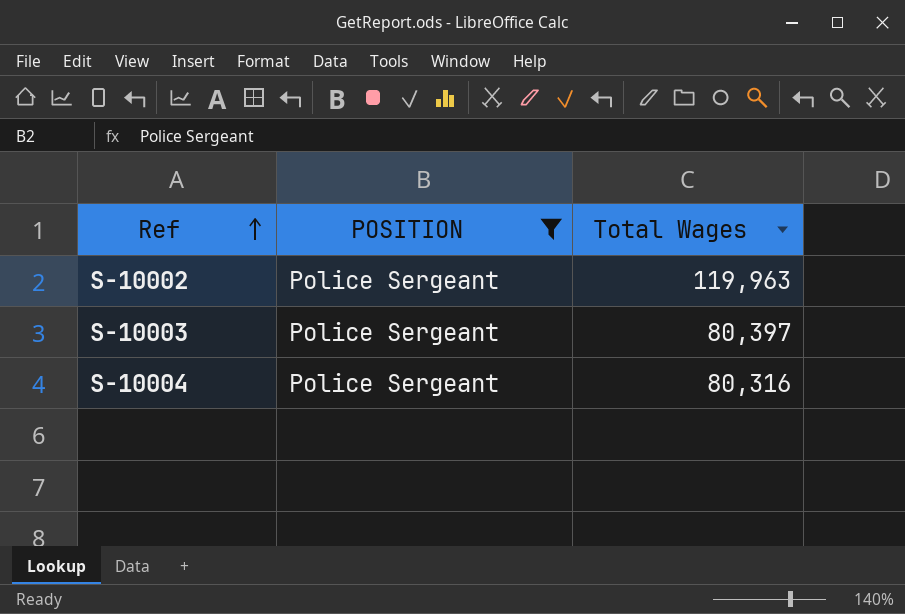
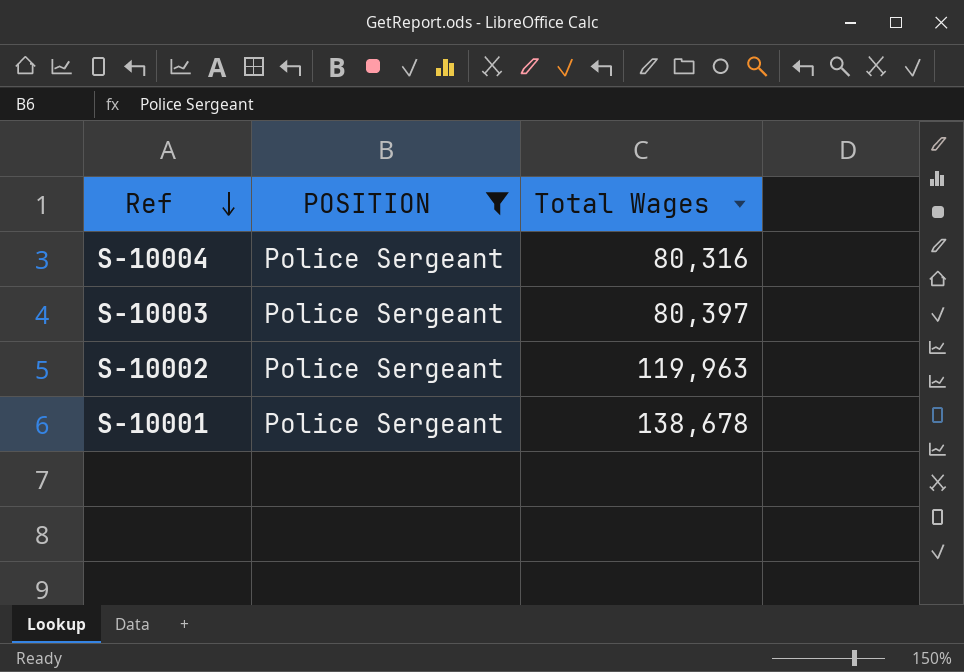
row order: Ref ascending -> Ref descending
row S-10001: none -> Police Sergeant | 138,678

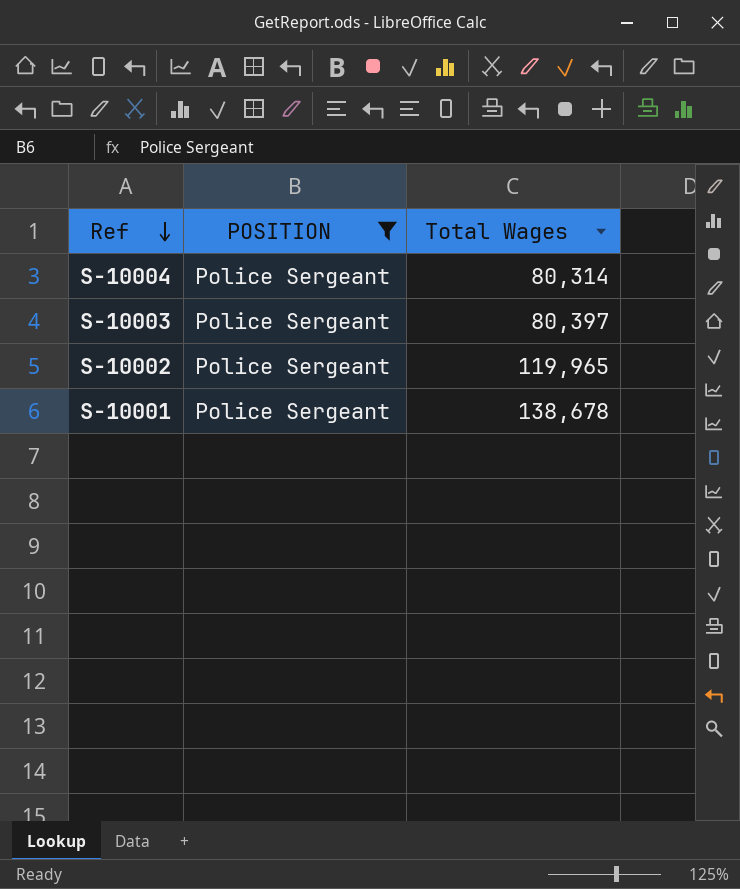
S-10004 | Total Wages: 80,316 -> 80,314
S-10002 | Total Wages: 119,963 -> 119,965

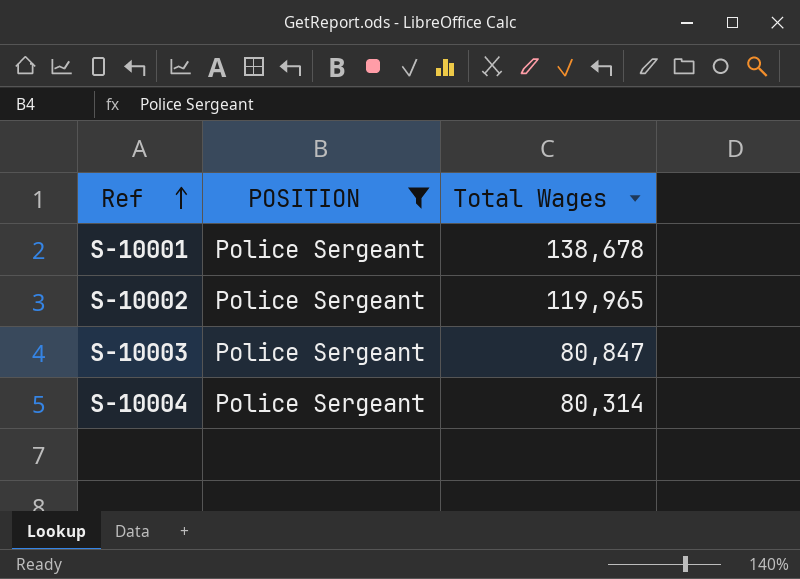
row order: Ref descending -> Ref ascending
S-10003 | Total Wages: 80,397 -> 80,847

